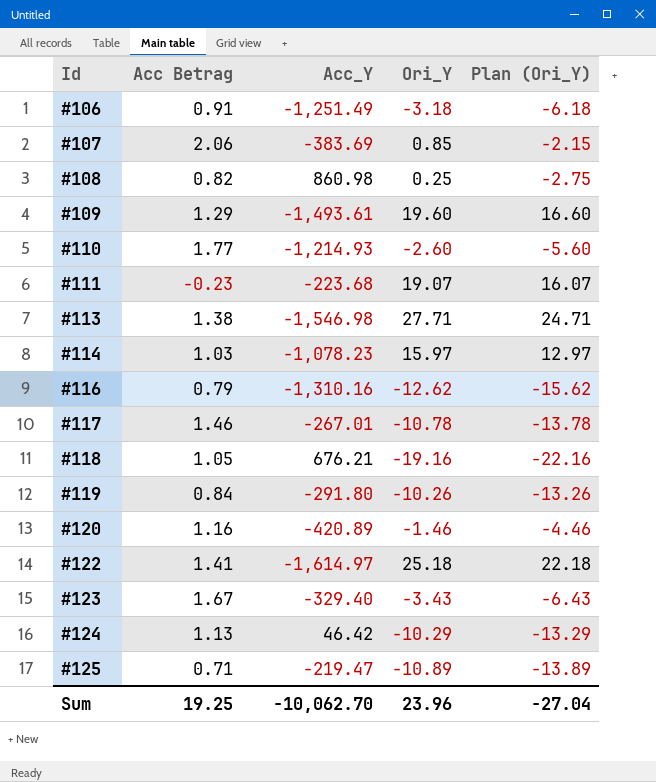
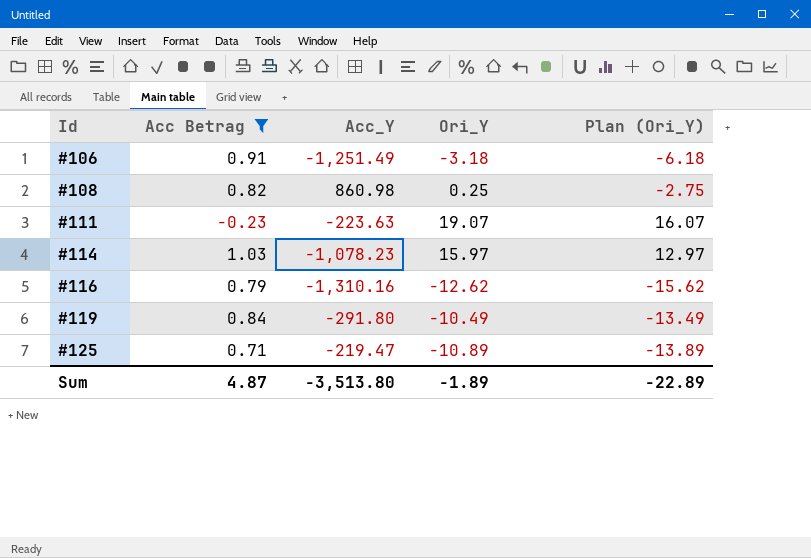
filter: none -> Acc Betrag <= 1.03
#111 | Acc_Y: -223.68 -> -223.63
#119 | Ori_Y: -10.26 -> -10.49
#119 | Plan (Ori_Y): -13.26 -> -13.49
Sum | Acc Betrag: 19.25 -> 4.87
Sum | Acc_Y: -10,062.70 -> -3,513.80
Sum | Ori_Y: 23.96 -> -1.89
Sum | Plan (Ori_Y): -27.04 -> -22.89

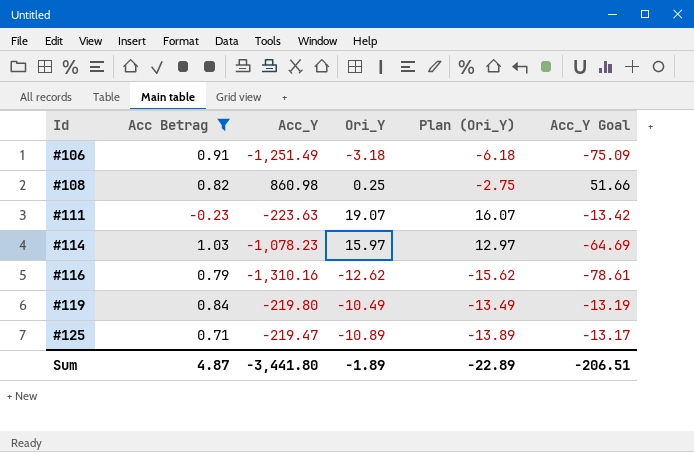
column Acc_Y Goal | formula: none -> [Acc_Y] * 0.06
#119 | Acc_Y: -291.80 -> -219.80
Sum | Acc_Y: -3,513.80 -> -3,441.80

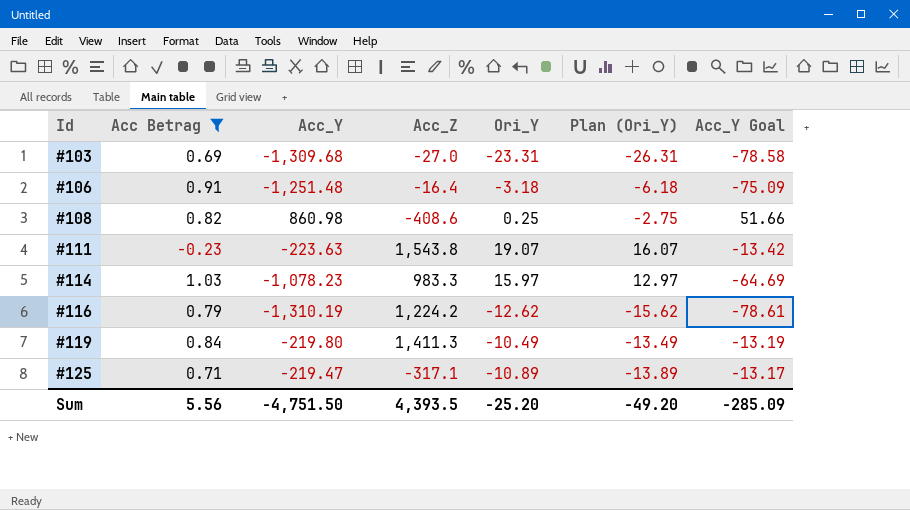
column Acc_Z | position: none -> 4
row #103: none -> 0.69 | -1,309.68 | -27.0 | -23.31 | -26.31 | -78.58
#106 | Acc_Y: -1,251.49 -> -1,251.48
#116 | Acc_Y: -1,310.16 -> -1,310.19
Sum | Acc Betrag: 4.87 -> 5.56
Sum | Acc_Y: -3,441.80 -> -4,751.50
Sum | Ori_Y: -1.89 -> -25.20
Sum | Plan (Ori_Y): -22.89 -> -49.20
Sum | Acc_Y Goal: -206.51 -> -285.09

